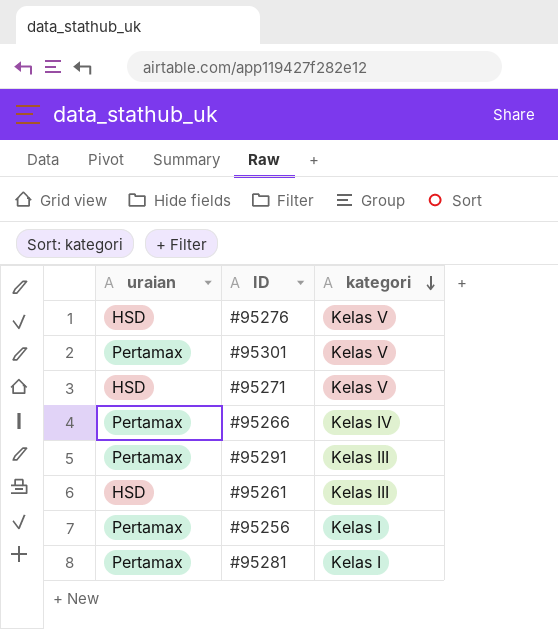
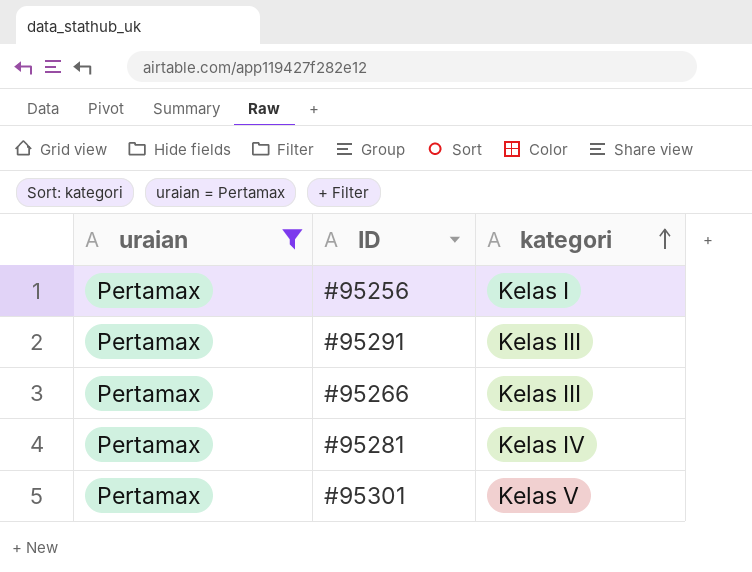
filter: none -> uraian = Pertamax
row order: kategori descending -> kategori ascending
#95266 | kategori: Kelas IV -> Kelas III
#95281 | kategori: Kelas I -> Kelas IV

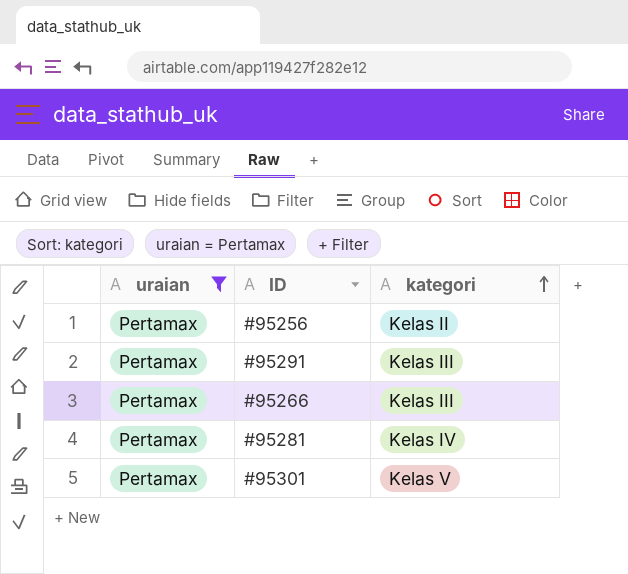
#95256 | kategori: Kelas I -> Kelas II

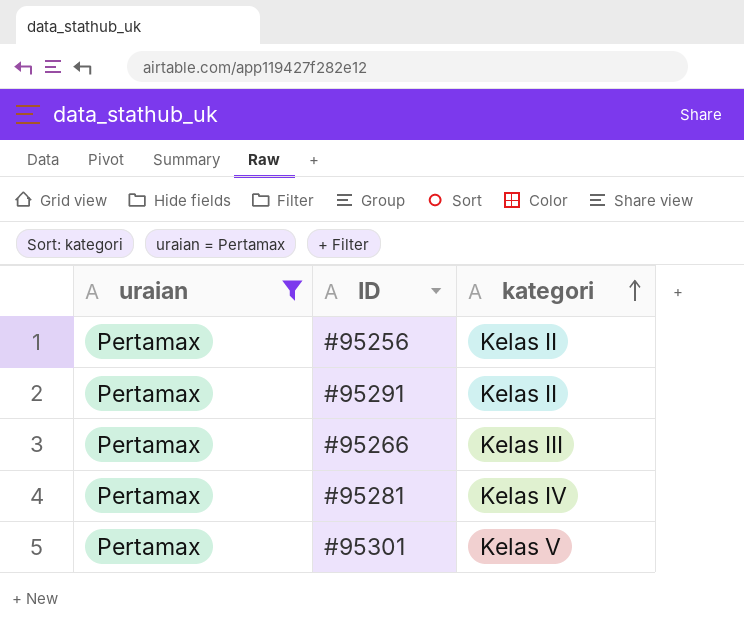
#95291 | kategori: Kelas III -> Kelas II

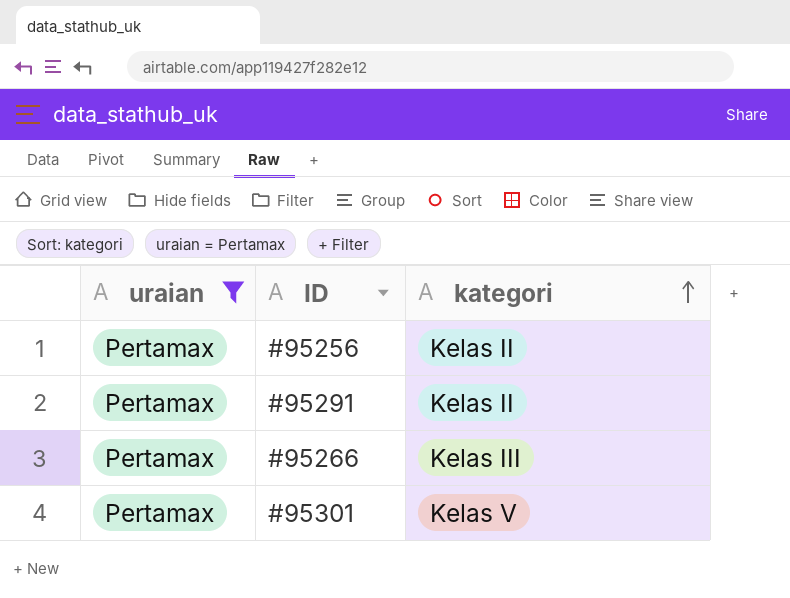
row #95281: Pertamax | Kelas IV -> none

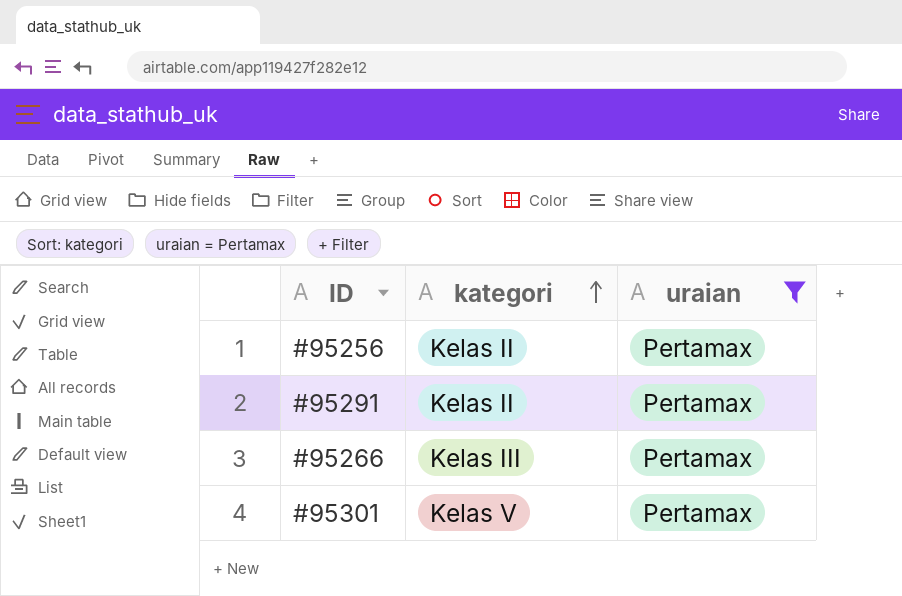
column uraian | position: 1 -> 3

